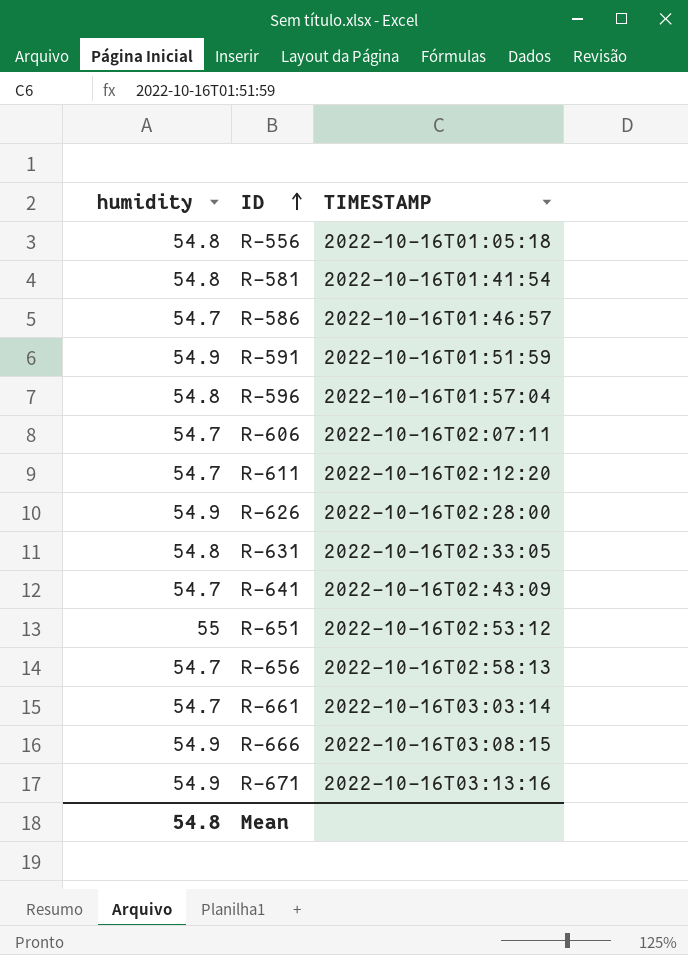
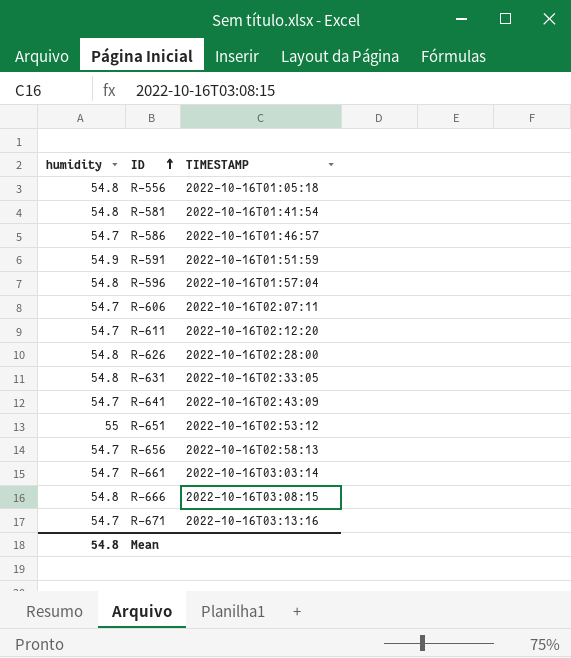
R-626 | humidity: 54.9 -> 54.8
R-666 | humidity: 54.9 -> 54.8
R-671 | humidity: 54.9 -> 54.7

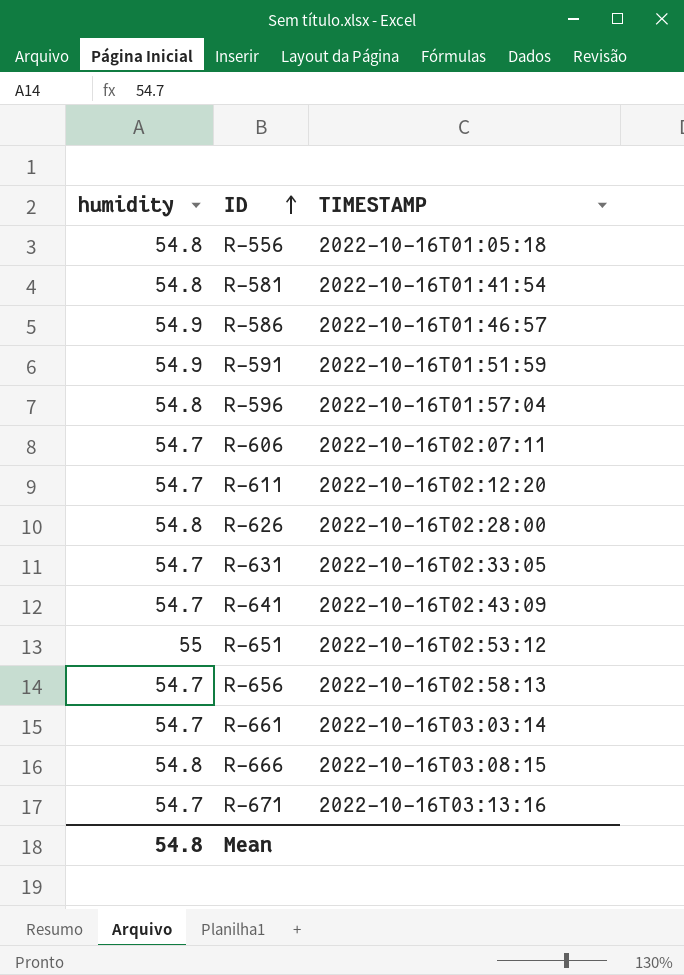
R-586 | humidity: 54.7 -> 54.9
R-631 | humidity: 54.8 -> 54.7

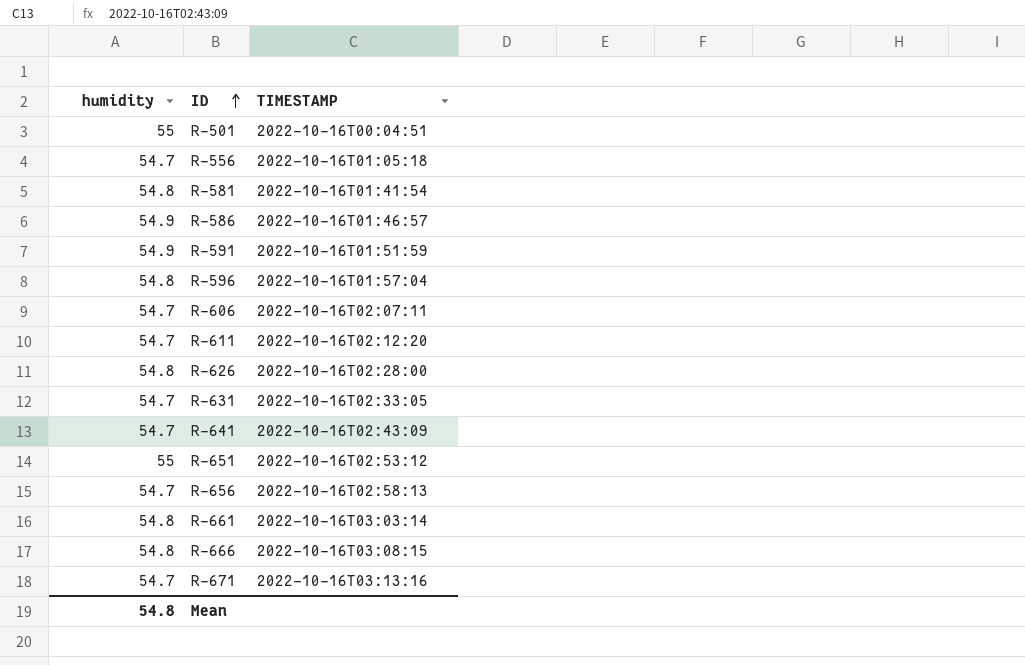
row R-501: none -> 55 | 2022-10-16T00:04:51
R-556 | humidity: 54.8 -> 54.7
R-661 | humidity: 54.7 -> 54.8

